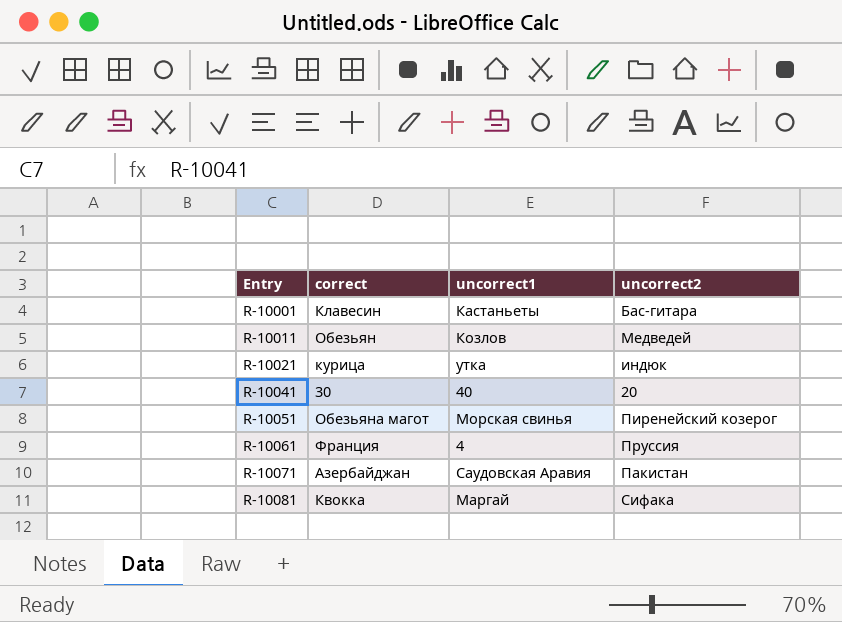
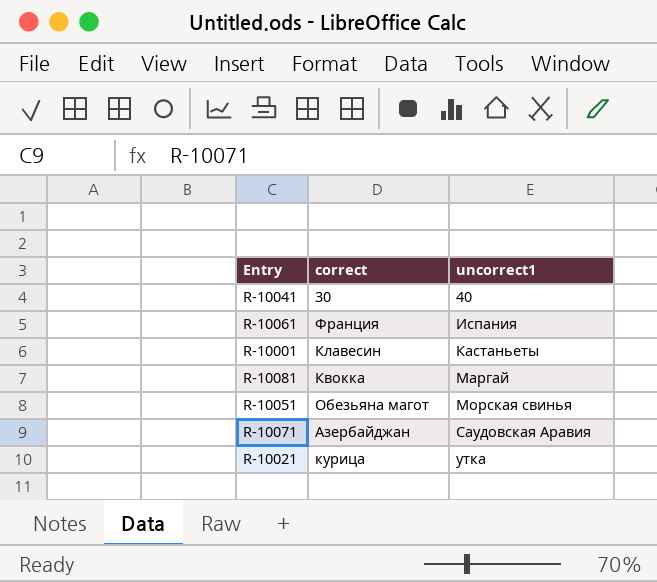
row order: Entry ascending -> uncorrect1 ascending
column uncorrect2 | position: 4 -> none
row R-10011: Обезьян | Козлов | Медведей -> none
R-10061 | uncorrect1: 4 -> Испания

